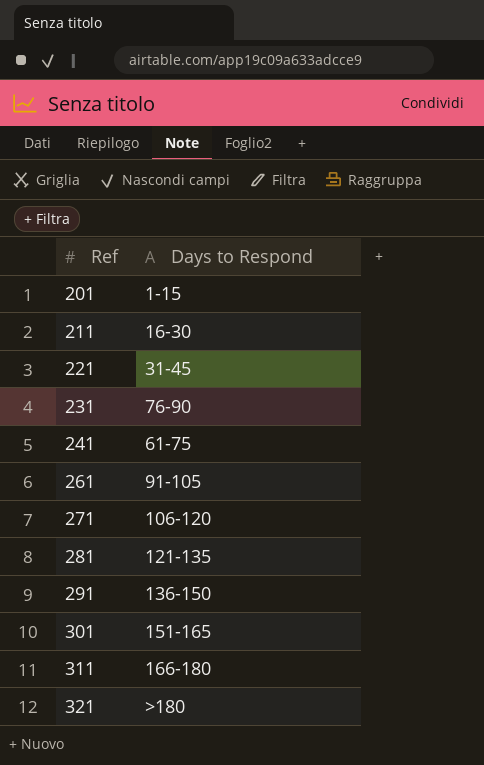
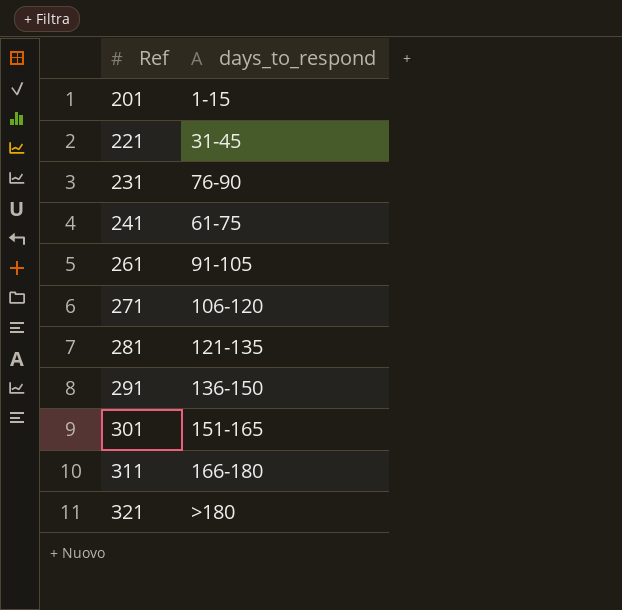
column name: Days to Respond -> days_to_respond
row 211: 16-30 -> none

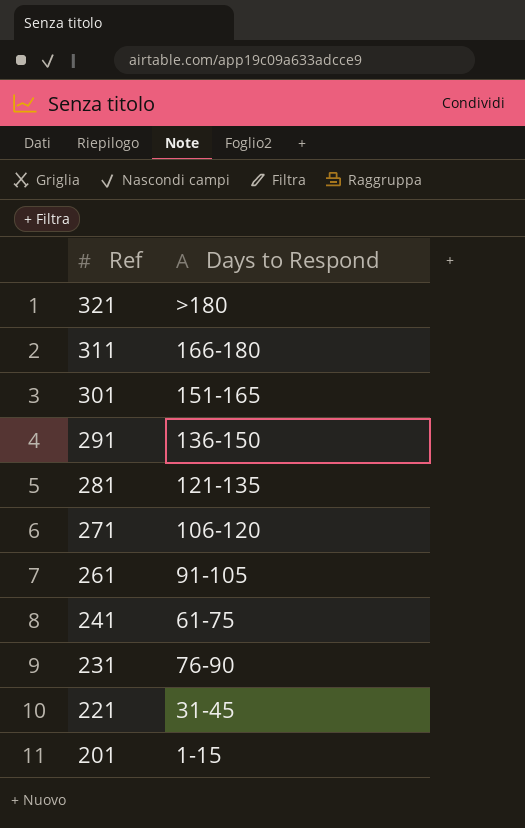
row order: Ref ascending -> Ref descending
column name: days_to_respond -> Days to Respond

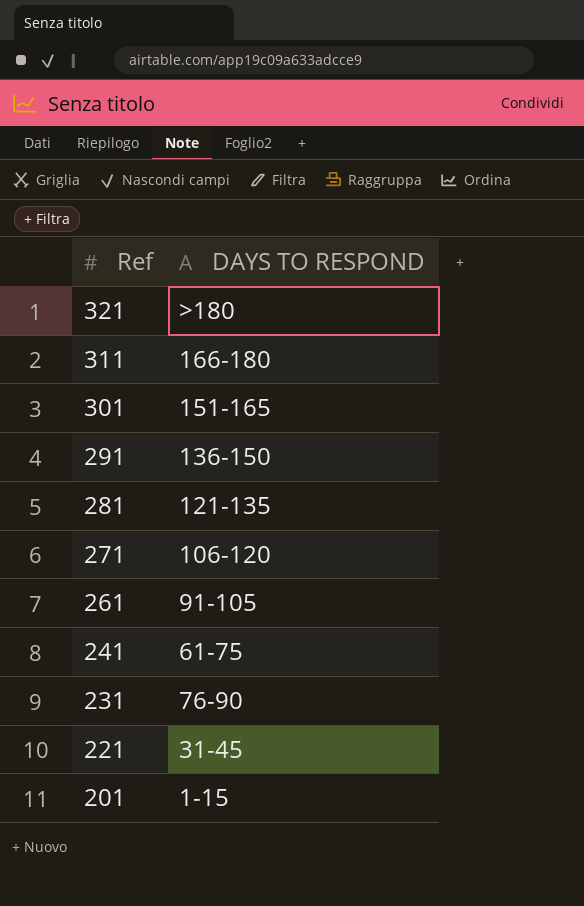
column name: Days to Respond -> DAYS TO RESPOND

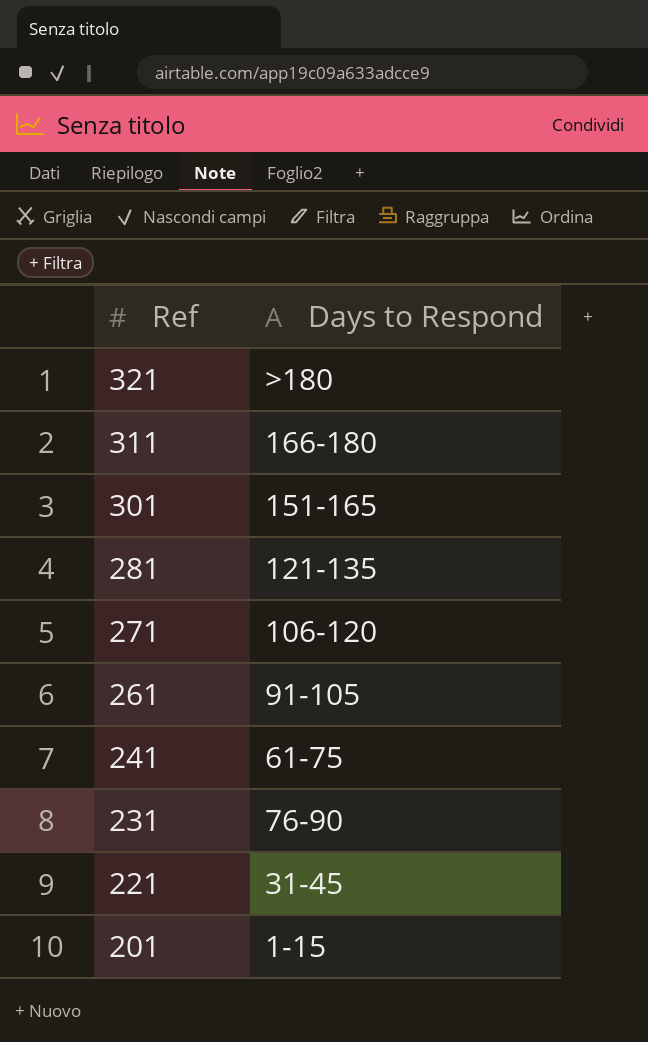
column name: DAYS TO RESPOND -> Days to Respond
row 291: 136-150 -> none

